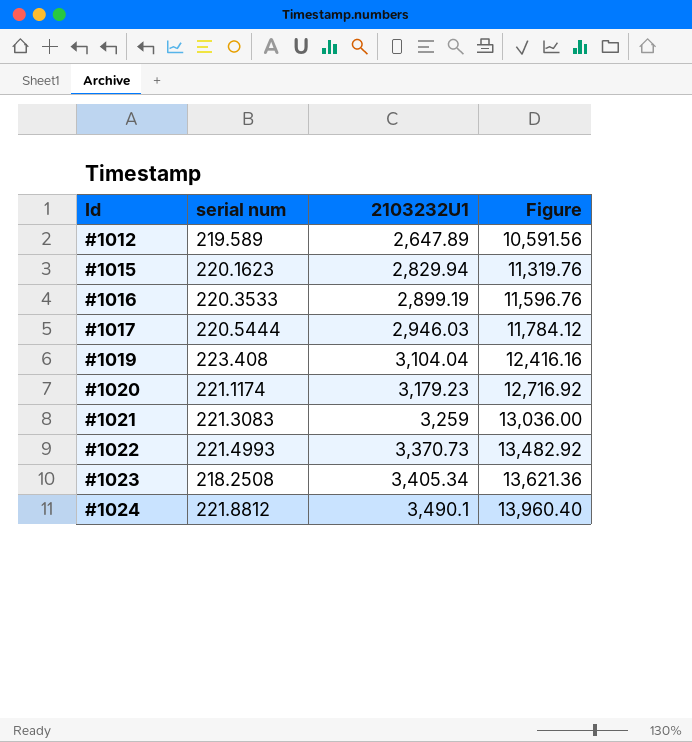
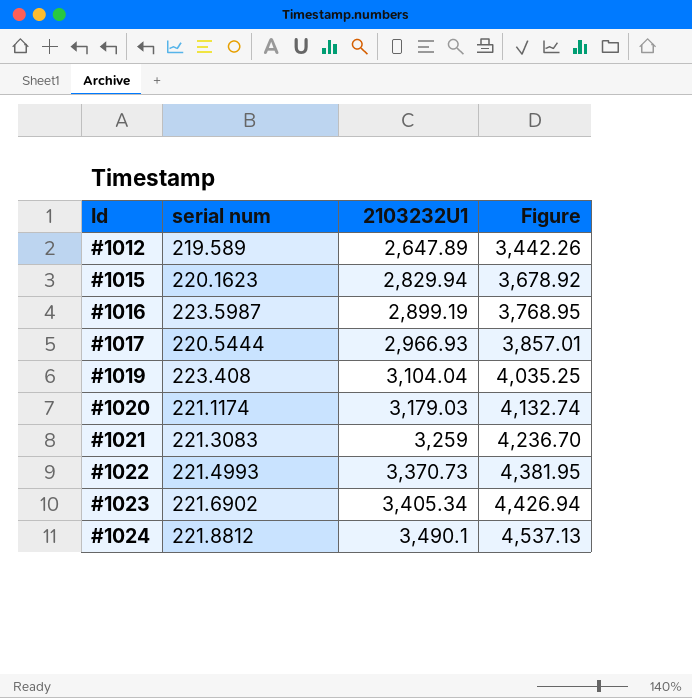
column Figure | formula: [2103232U1] * 4 -> [2103232U1] * 1.3
#1016 | serial num: 220.3533 -> 223.5987
#1017 | 2103232U1: 2,946.03 -> 2,966.93
#1020 | 2103232U1: 3,179.23 -> 3,179.03
#1023 | serial num: 218.2508 -> 221.6902

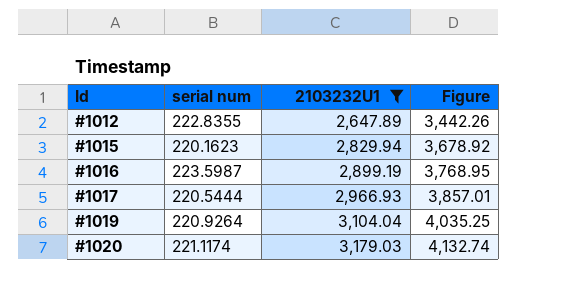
filter: none -> 2103232U1 <= 3,179.03
#1012 | serial num: 219.589 -> 222.8355
#1019 | serial num: 223.408 -> 220.9264

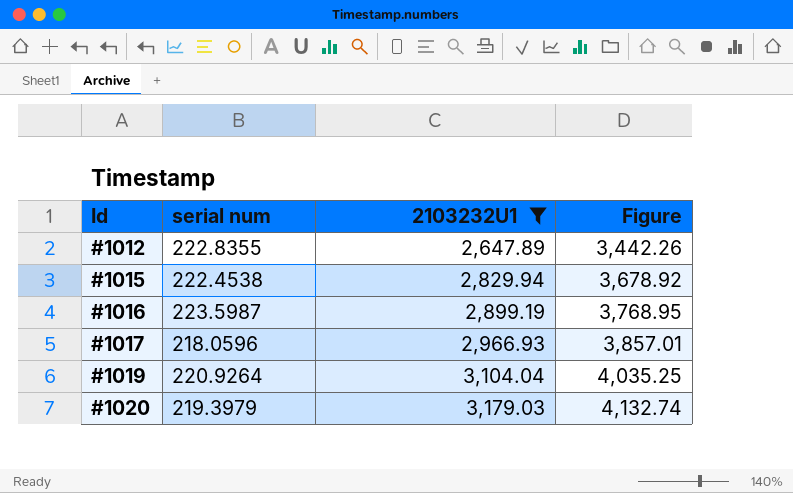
#1015 | serial num: 220.1623 -> 222.4538
#1017 | serial num: 220.5444 -> 218.0596
#1020 | serial num: 221.1174 -> 219.3979

